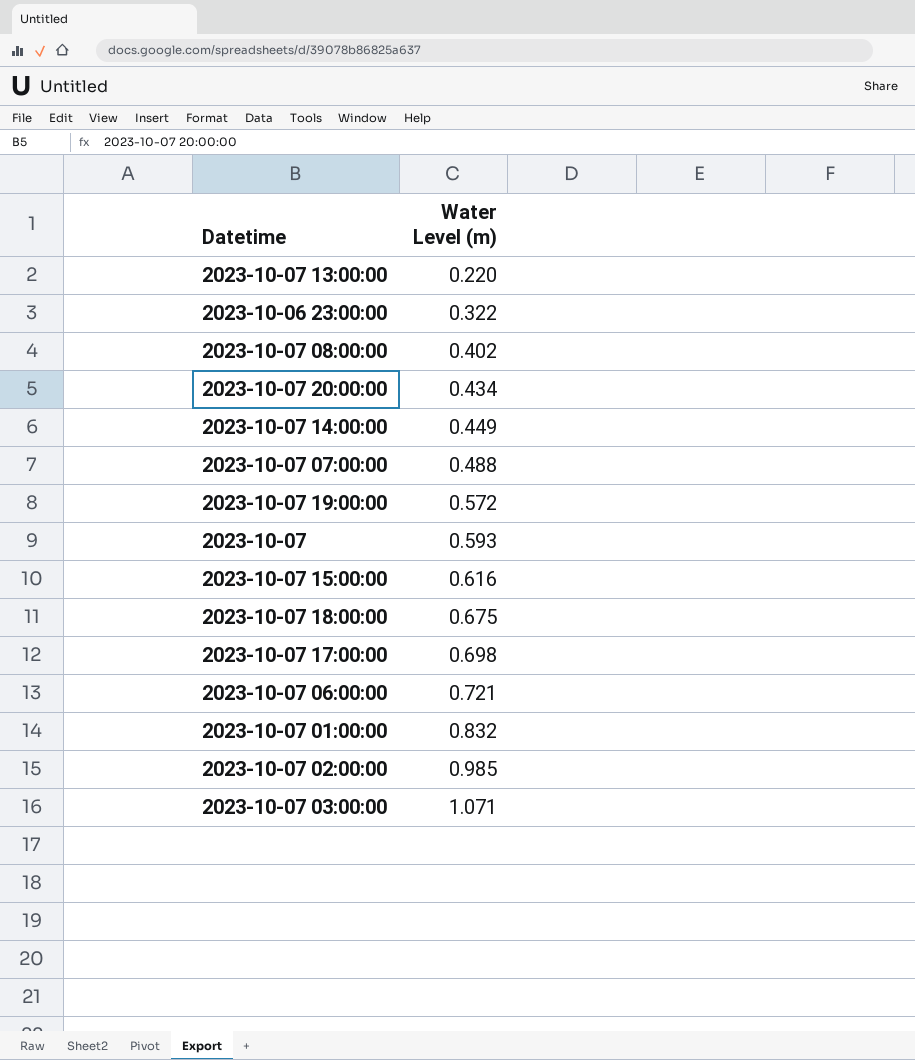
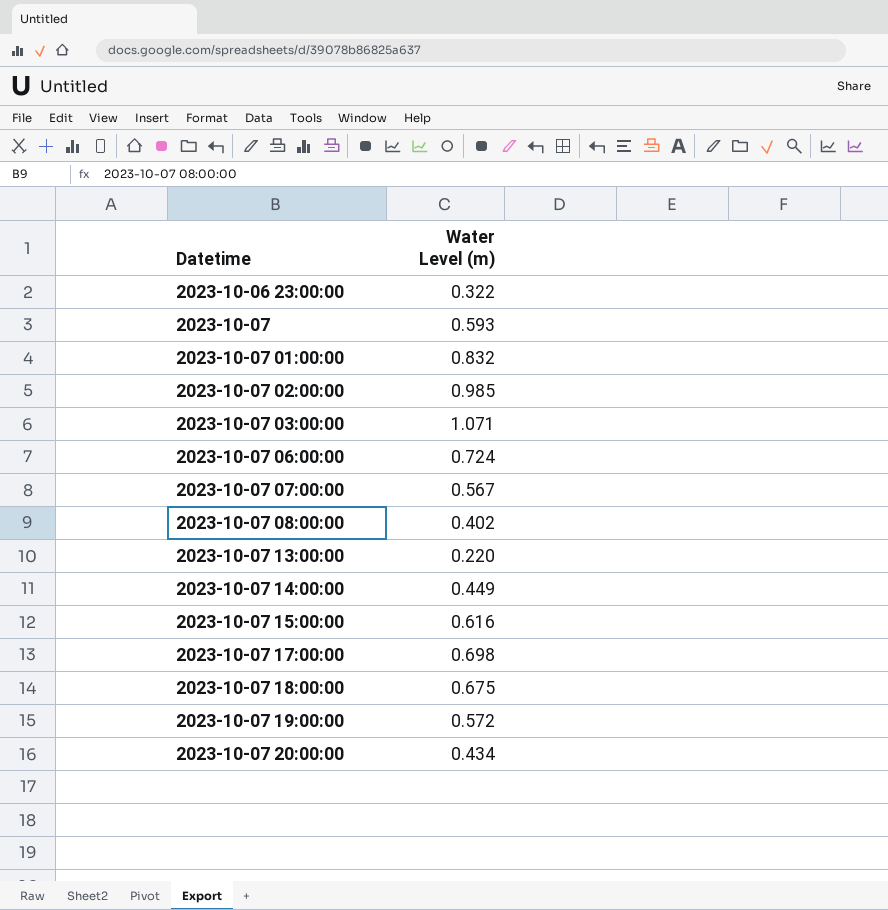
row order: Water Level (m) ascending -> Datetime ascending
2023-10-07 06:00:00 | Water Level (m): 0.721 -> 0.724
2023-10-07 07:00:00 | Water Level (m): 0.488 -> 0.567

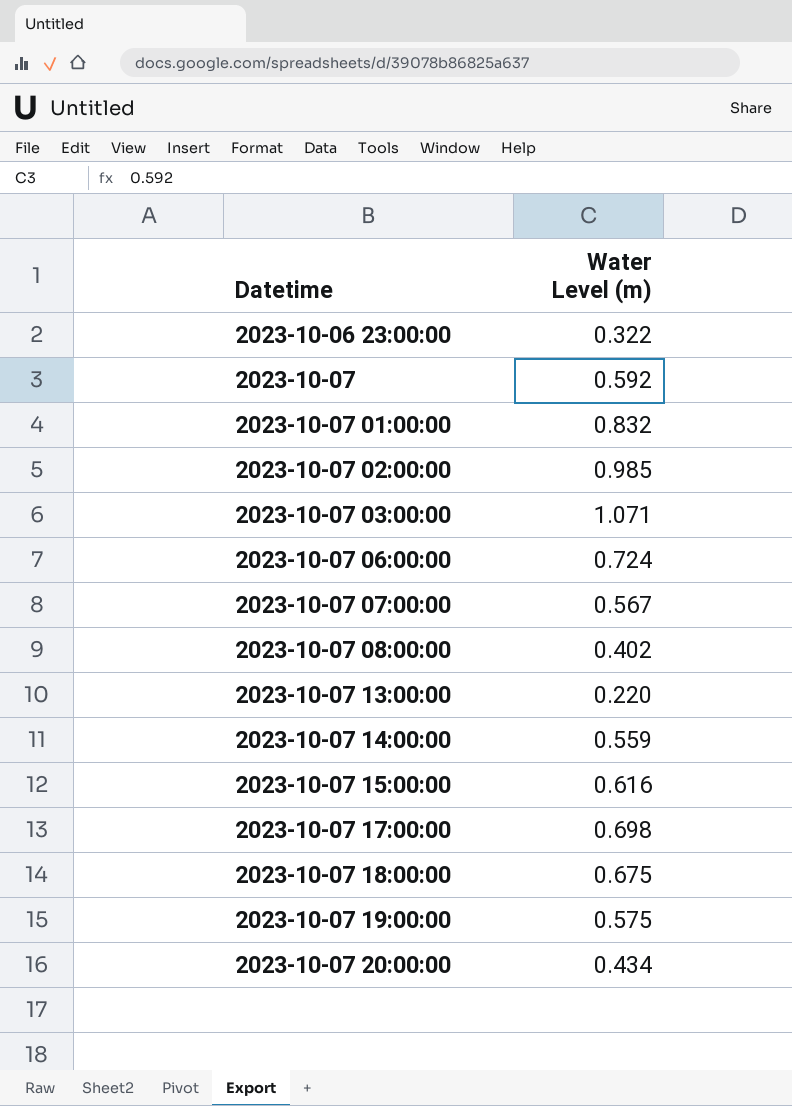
2023-10-07 | Water Level (m): 0.593 -> 0.592
2023-10-07 14:00:00 | Water Level (m): 0.449 -> 0.559
2023-10-07 19:00:00 | Water Level (m): 0.572 -> 0.575

